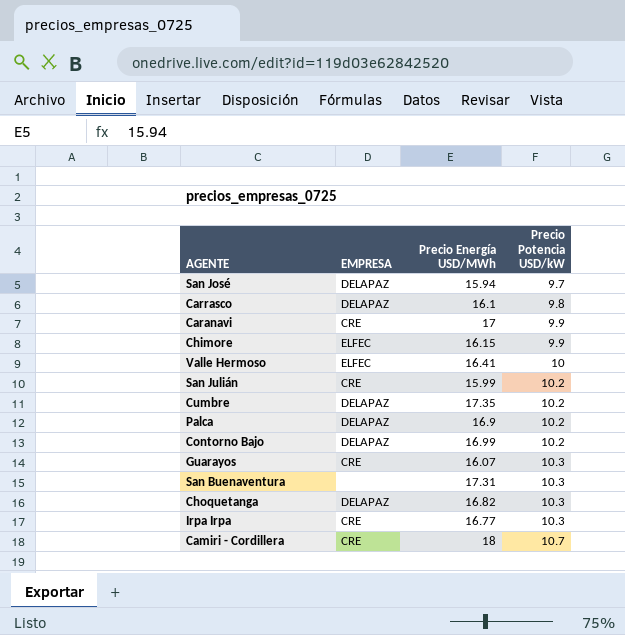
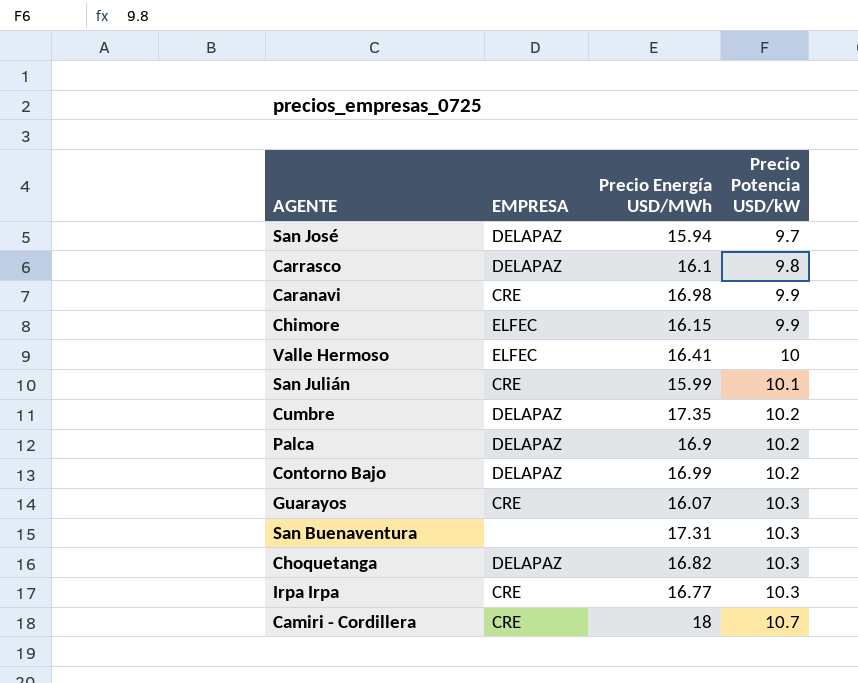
Caranavi | Precio Energía USD/MWh: 17 -> 16.98
San Julián | Precio Potencia USD/kW: 10.2 -> 10.1

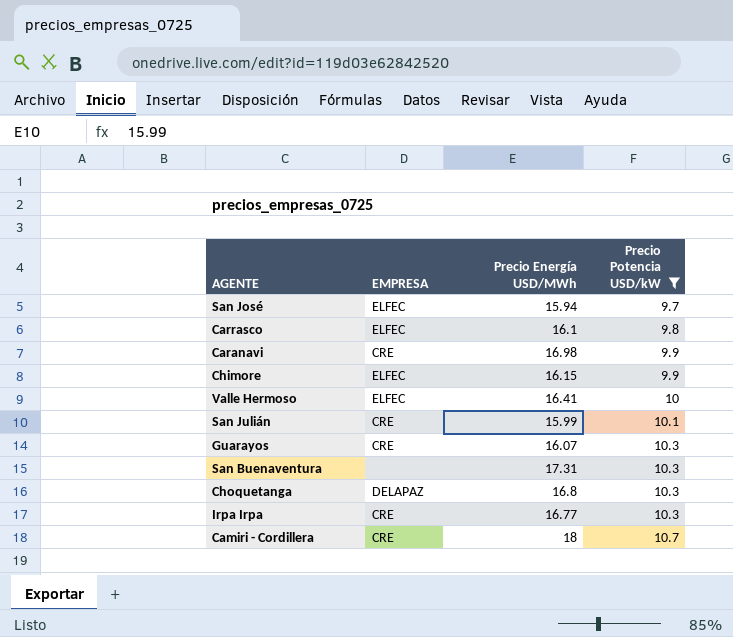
filter: none -> Precio Potencia USD/kW != 10.2
San José | EMPRESA: DELAPAZ -> ELFEC
Carrasco | EMPRESA: DELAPAZ -> ELFEC
Choquetanga | Precio Energía USD/MWh: 16.82 -> 16.8

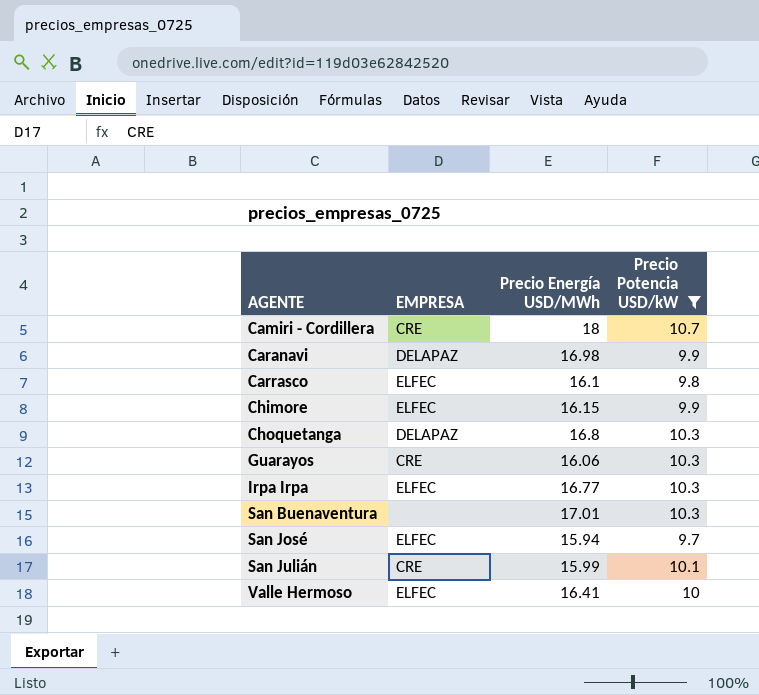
row order: Precio Potencia USD/kW ascending -> AGENTE ascending
Caranavi | EMPRESA: CRE -> DELAPAZ
Guarayos | Precio Energía USD/MWh: 16.07 -> 16.06
Irpa Irpa | EMPRESA: CRE -> ELFEC
San Buenaventura | Precio Energía USD/MWh: 17.31 -> 17.01

